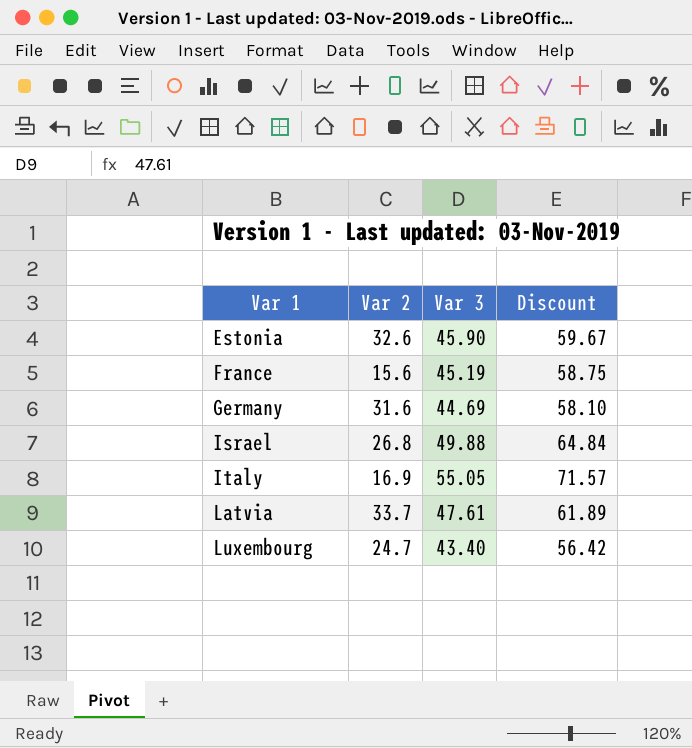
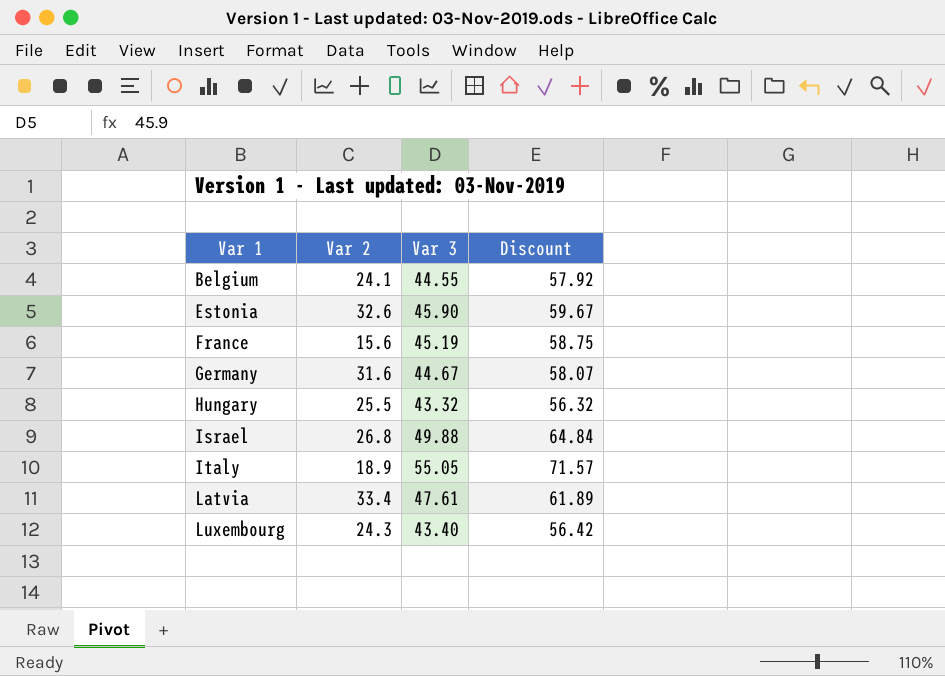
row Belgium: none -> 24.1 | 44.55 | 57.92
Germany | Var 3: 44.69 -> 44.67
Germany | Discount: 58.10 -> 58.07
row Hungary: none -> 25.5 | 43.32 | 56.32
Italy | Var 2: 16.9 -> 18.9
Latvia | Var 2: 33.7 -> 33.4
Luxembourg | Var 2: 24.7 -> 24.3

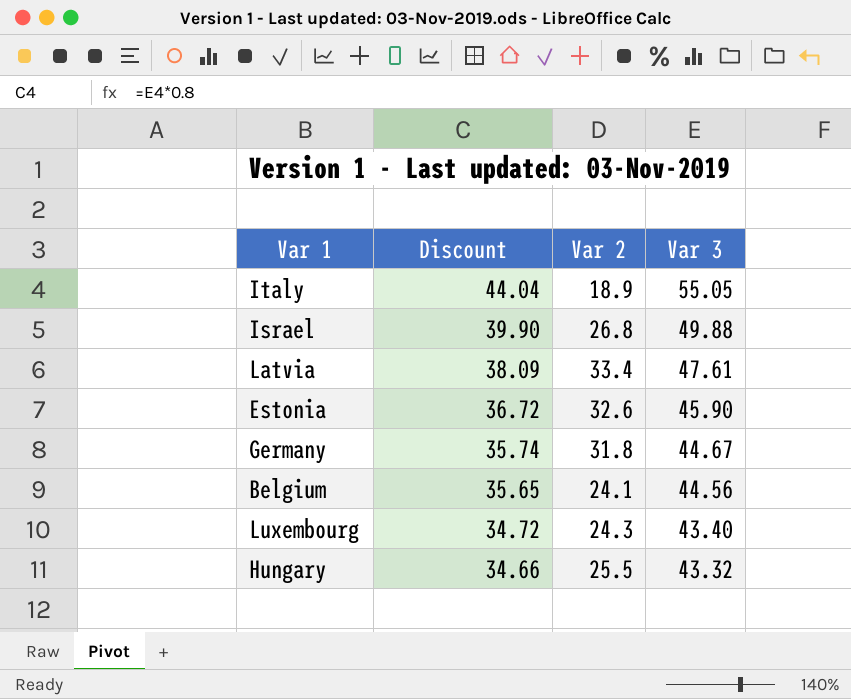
row order: Var 1 ascending -> Discount descending
column Discount | formula: [Var 3] * 1.3 -> [Var 3] * 0.8
column Discount | position: 4 -> 2
row France: 15.6 | 45.19 | 58.75 -> none
Germany | Var 2: 31.6 -> 31.8
Belgium | Var 3: 44.55 -> 44.56

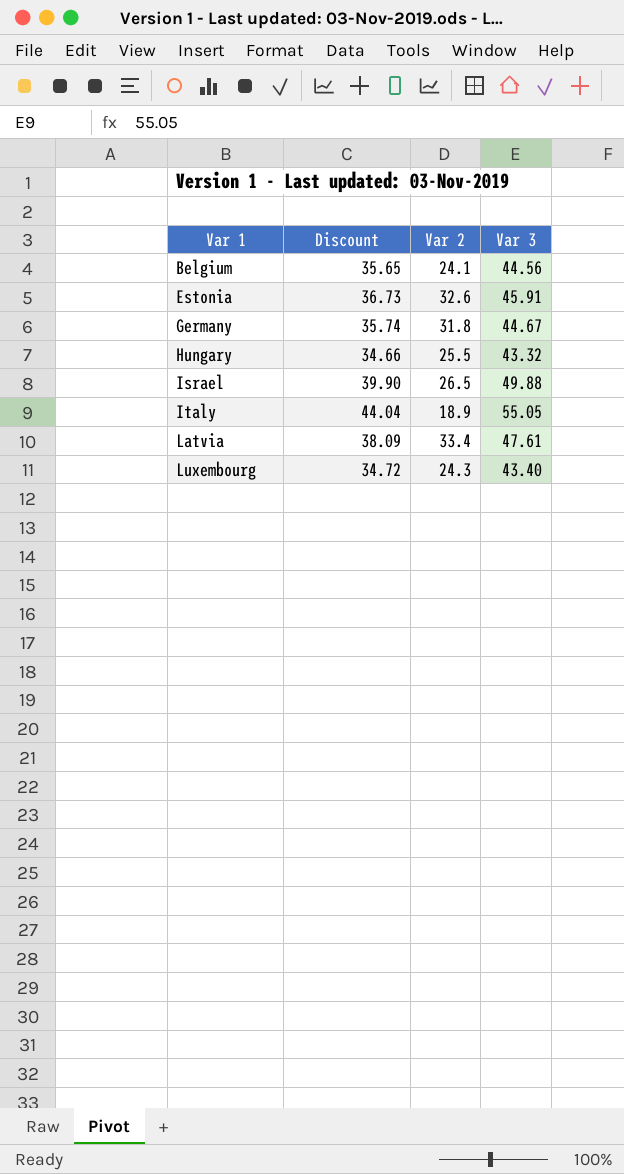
row order: Discount descending -> Var 1 ascending
Estonia | Discount: 36.72 -> 36.73
Estonia | Var 3: 45.90 -> 45.91
Israel | Var 2: 26.8 -> 26.5

